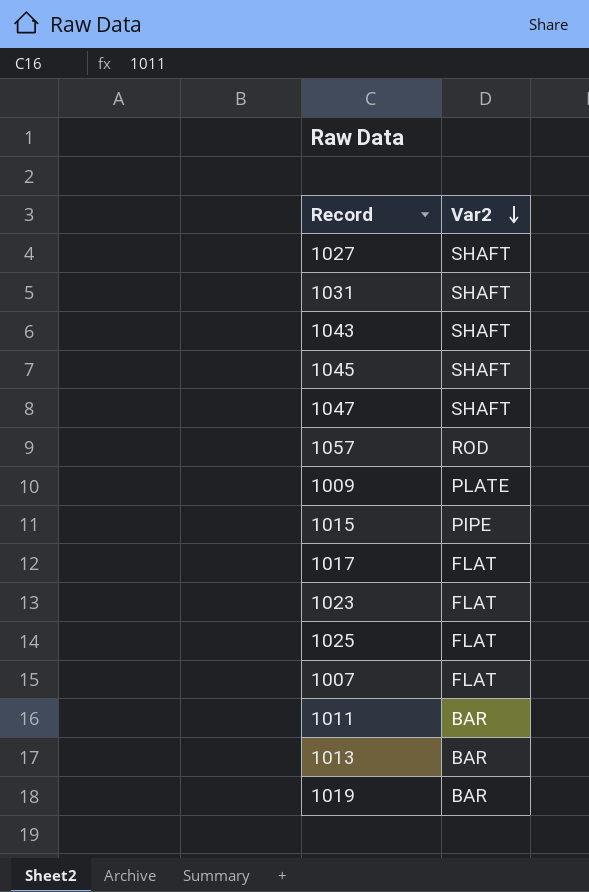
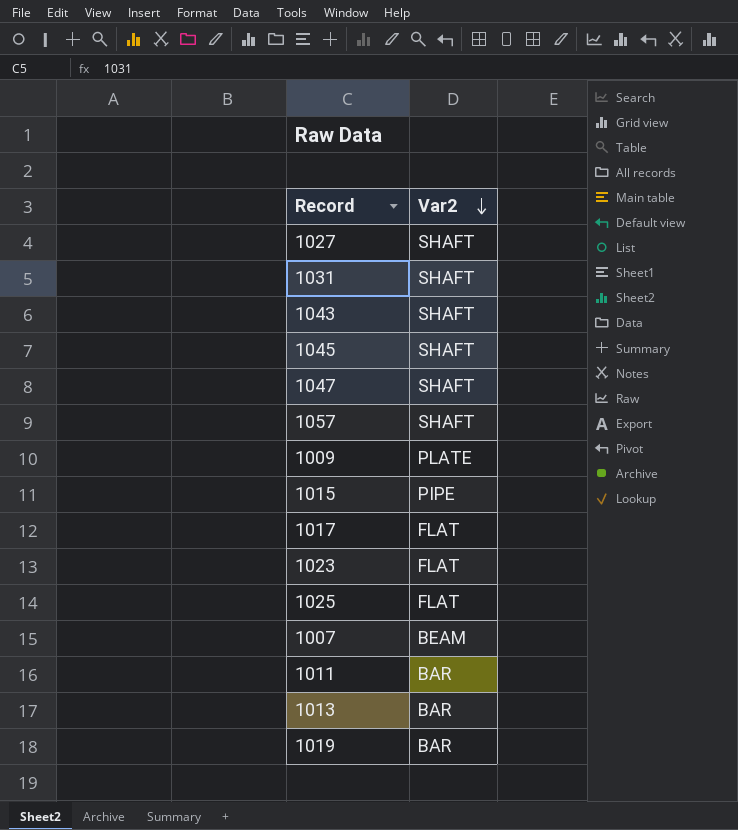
1057 | Var2: ROD -> SHAFT
1007 | Var2: FLAT -> BEAM

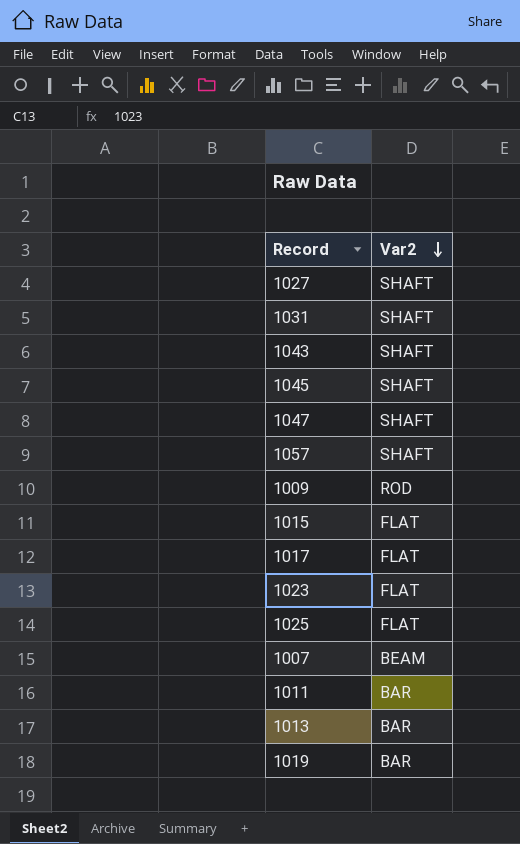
1009 | Var2: PLATE -> ROD
1015 | Var2: PIPE -> FLAT

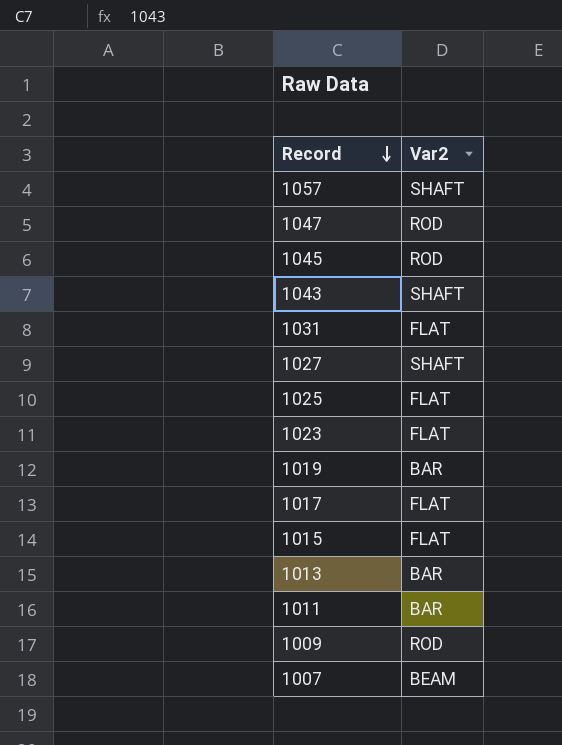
row order: Var2 descending -> Record descending
1047 | Var2: SHAFT -> ROD
1045 | Var2: SHAFT -> ROD
1031 | Var2: SHAFT -> FLAT

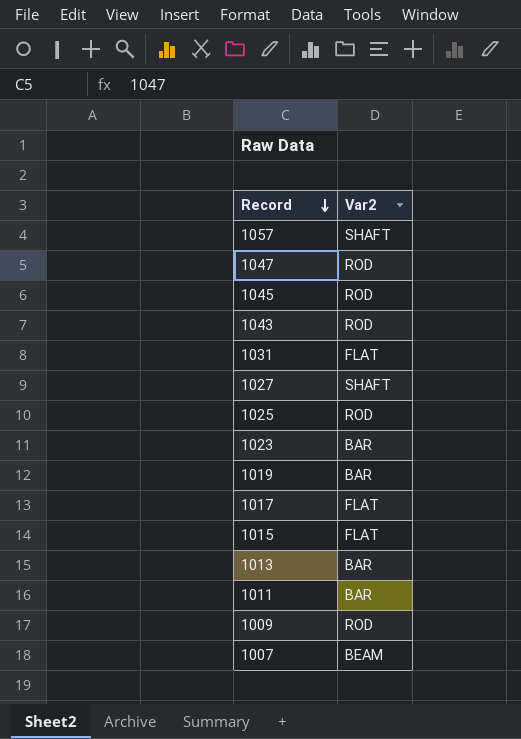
1043 | Var2: SHAFT -> ROD
1025 | Var2: FLAT -> ROD
1023 | Var2: FLAT -> BAR

